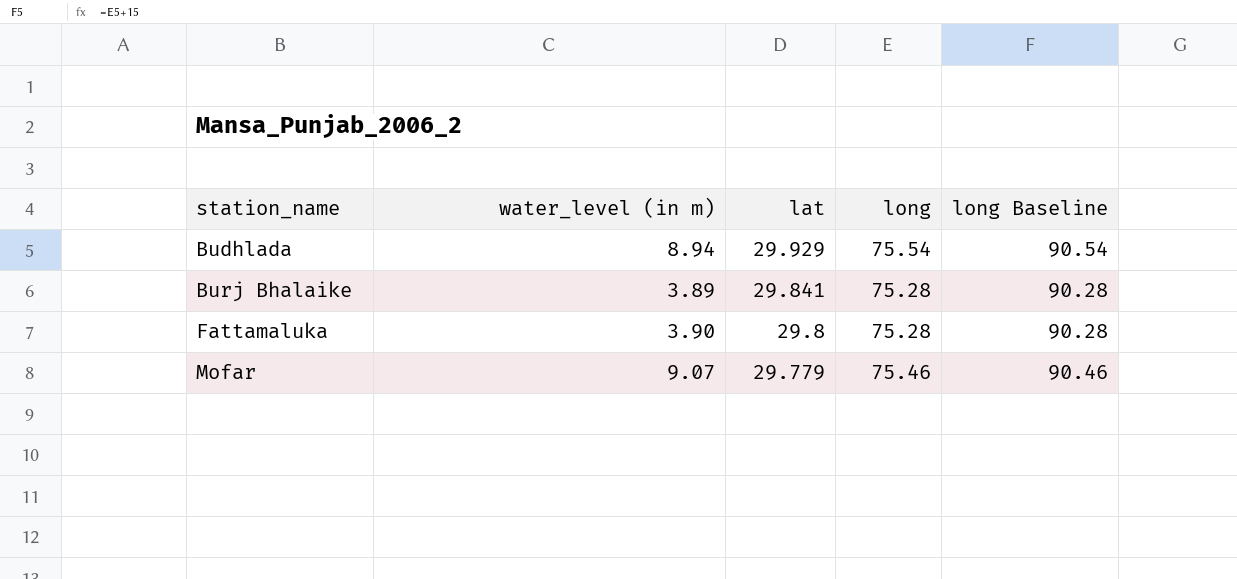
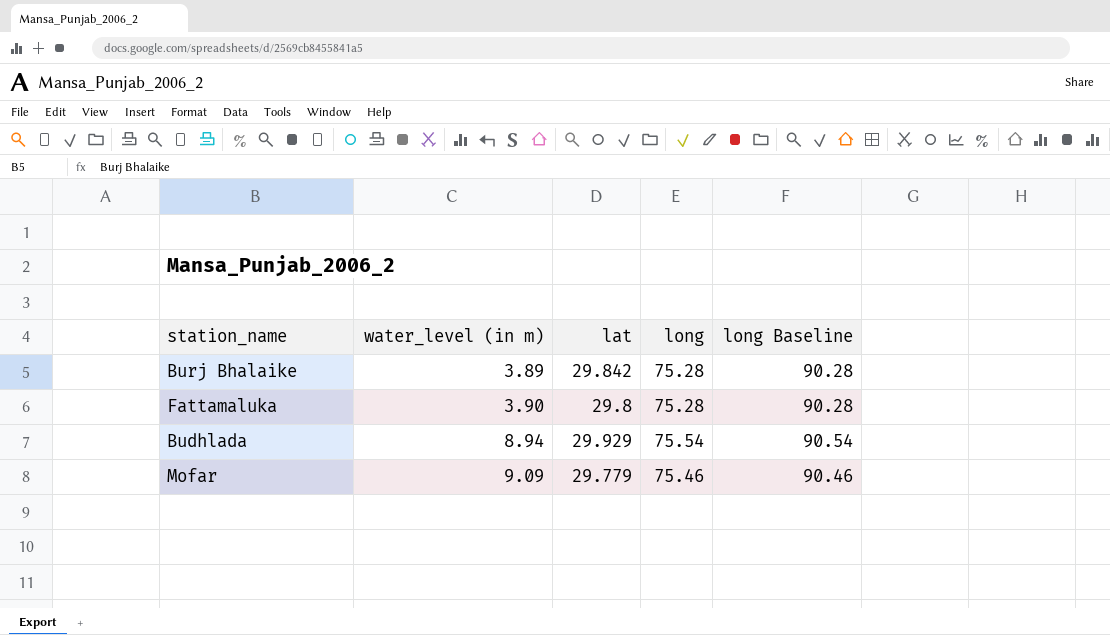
row order: station_name ascending -> water_level (in m) ascending
Burj Bhalaike | lat: 29.841 -> 29.842
Mofar | water_level (in m): 9.07 -> 9.09

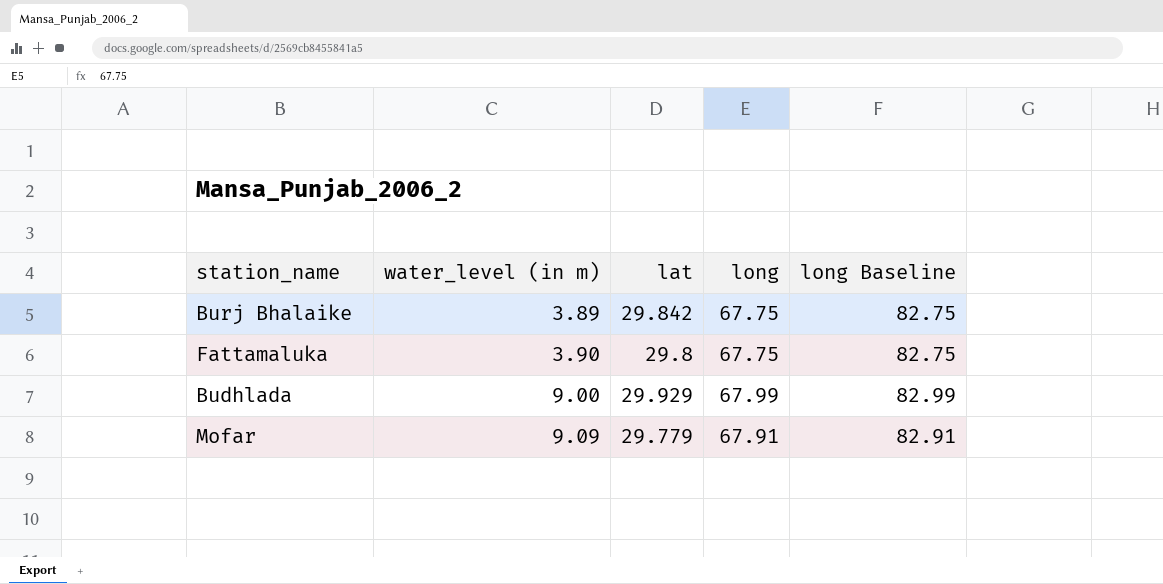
Burj Bhalaike | long: 75.28 -> 67.75
Burj Bhalaike | long Baseline: 90.28 -> 82.75
Fattamaluka | long: 75.28 -> 67.75
Fattamaluka | long Baseline: 90.28 -> 82.75
Budhlada | water_level (in m): 8.94 -> 9.00
Budhlada | long: 75.54 -> 67.99
Budhlada | long Baseline: 90.54 -> 82.99
Mofar | long: 75.46 -> 67.91
Mofar | long Baseline: 90.46 -> 82.91

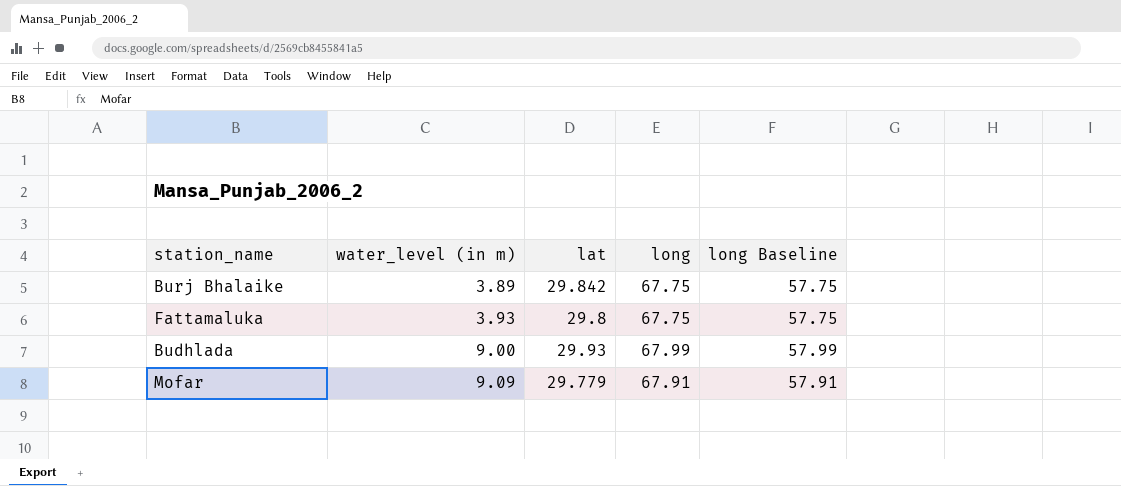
column long Baseline | formula: [long] + 15 -> [long] - 10
Fattamaluka | water_level (in m): 3.90 -> 3.93
Budhlada | lat: 29.929 -> 29.93

